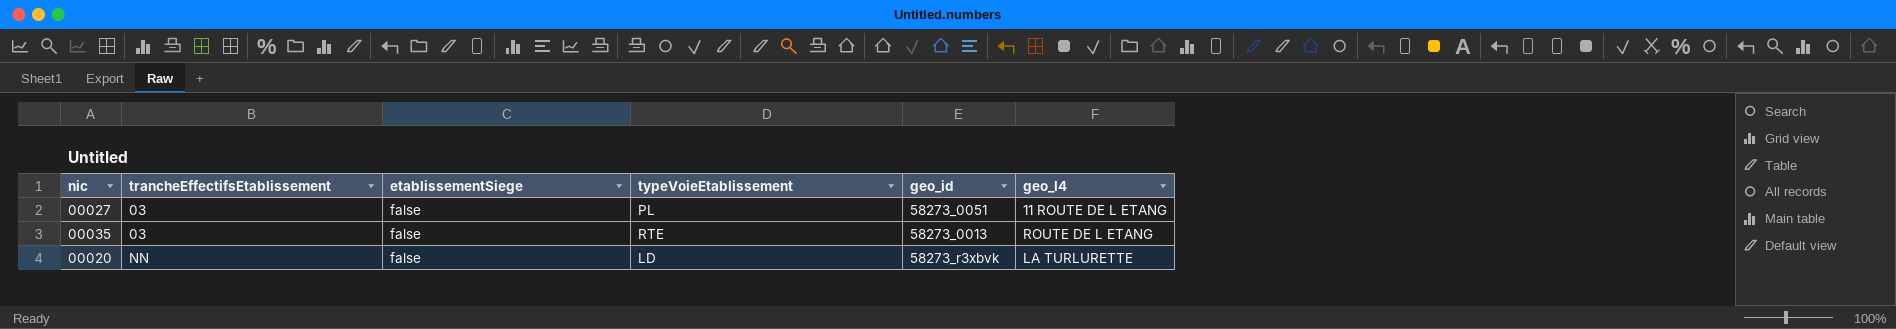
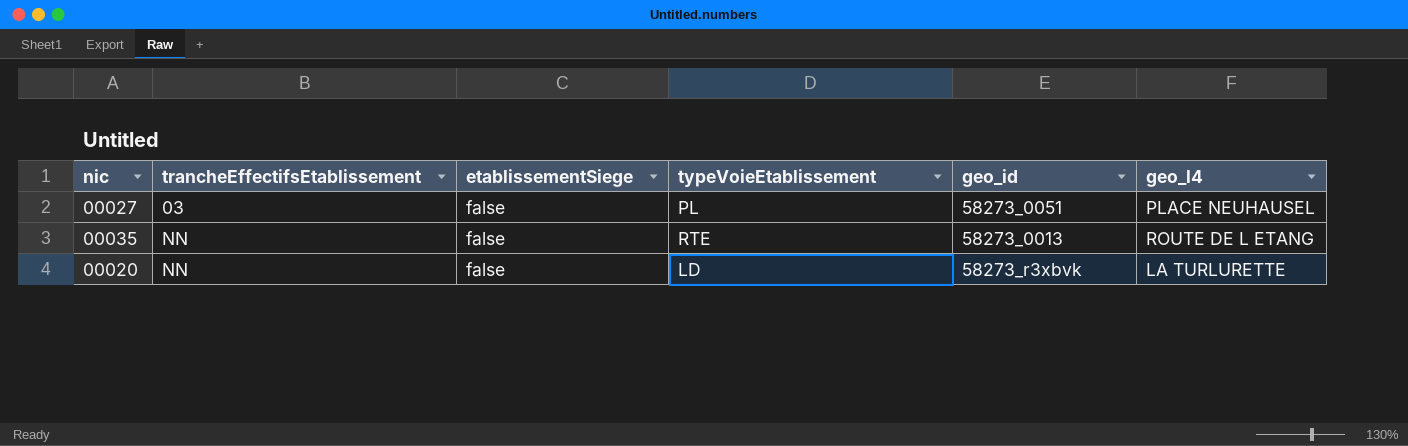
00027 | geo_l4: 11 ROUTE DE L ETANG -> PLACE NEUHAUSEL
00035 | trancheEffectifsEtablissement: 03 -> NN

